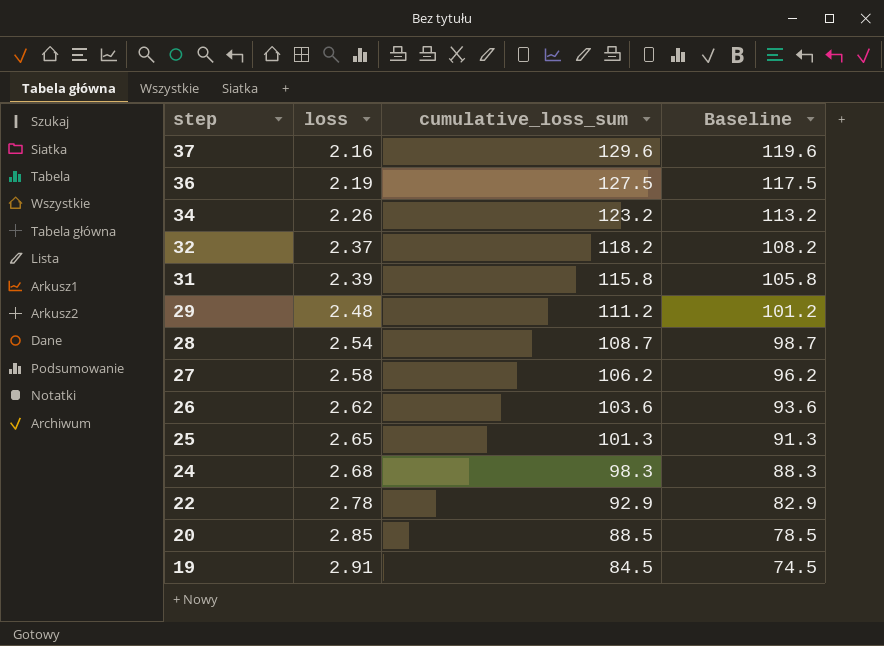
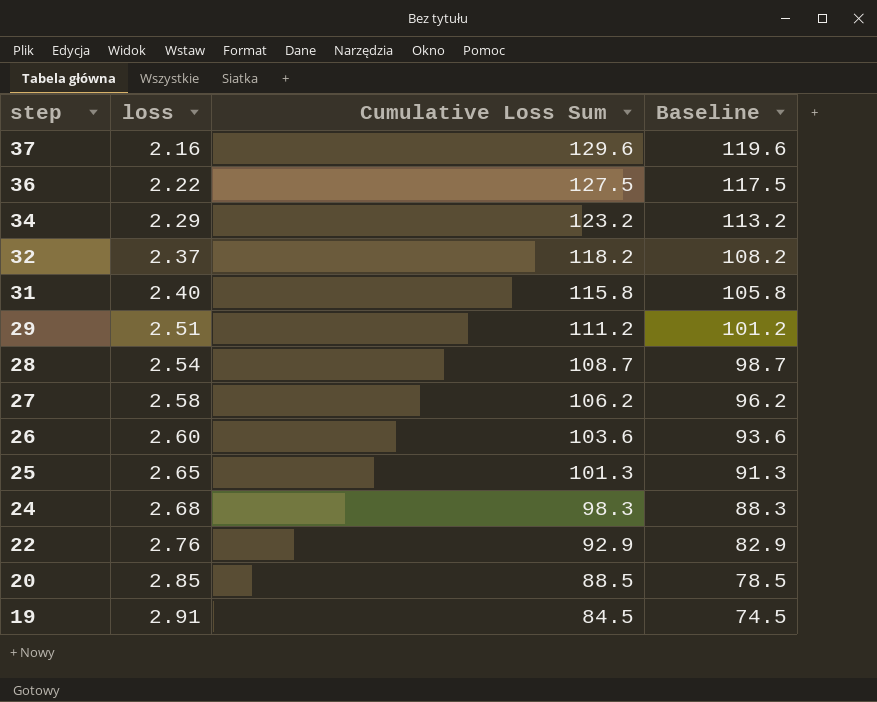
column name: cumulative_loss_sum -> Cumulative Loss Sum
36 | loss: 2.19 -> 2.22
34 | loss: 2.26 -> 2.29
31 | loss: 2.39 -> 2.40
29 | loss: 2.48 -> 2.51
26 | loss: 2.62 -> 2.60
22 | loss: 2.78 -> 2.76

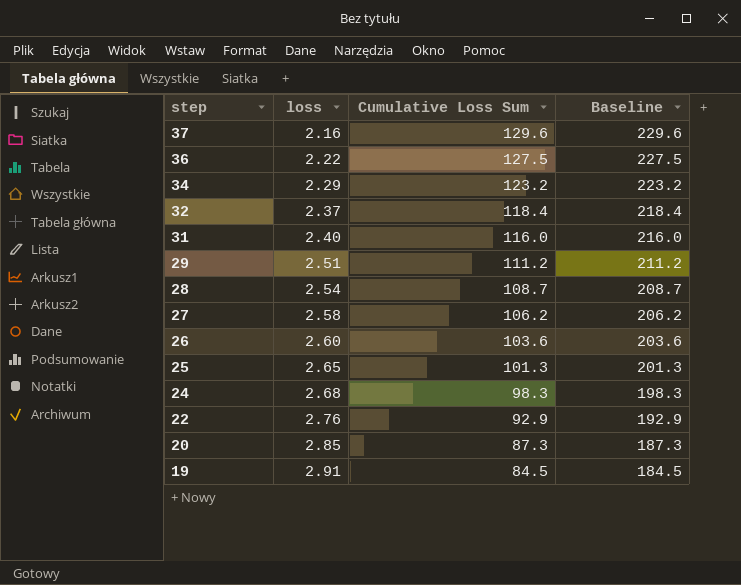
column Baseline | formula: [Cumulative Loss Sum] - 10 -> [Cumulative Loss Sum] + 100
32 | Cumulative Loss Sum: 118.2 -> 118.4
31 | Cumulative Loss Sum: 115.8 -> 116.0
20 | Cumulative Loss Sum: 88.5 -> 87.3

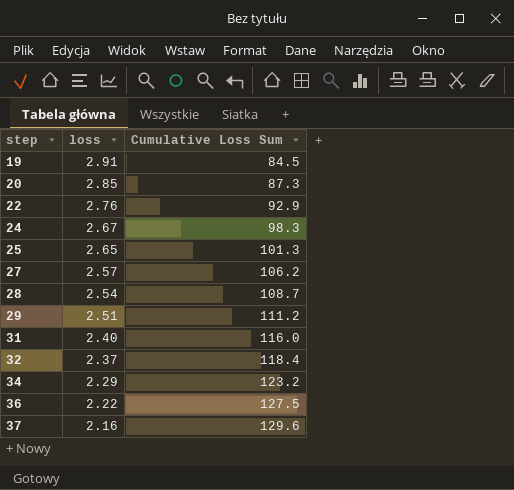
row order: step descending -> step ascending
column Baseline | formula: [Cumulative Loss Sum] + 100 -> none
row 26: 2.60 | 103.6 | 203.6 -> none
24 | loss: 2.68 -> 2.67
27 | loss: 2.58 -> 2.57

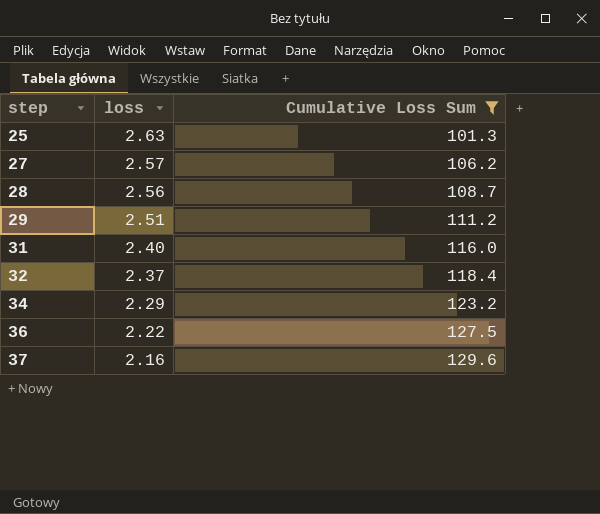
filter: none -> Cumulative Loss Sum >= 101.3
25 | loss: 2.65 -> 2.63
28 | loss: 2.54 -> 2.56

